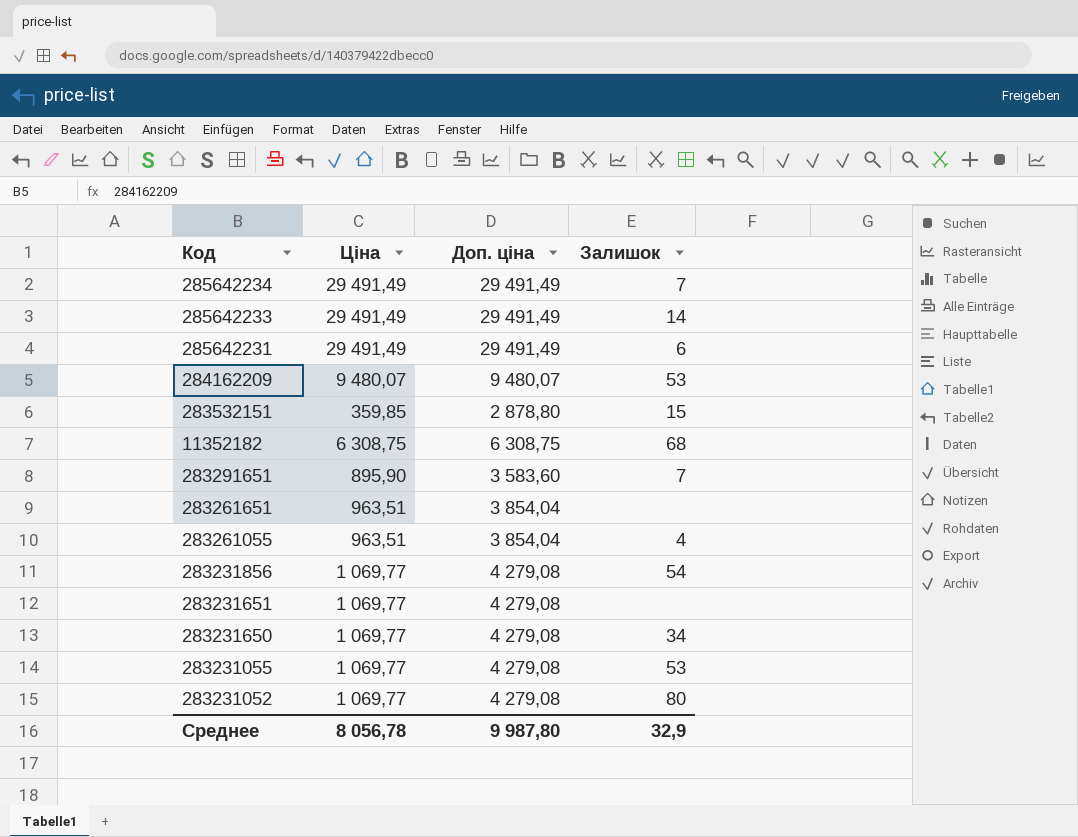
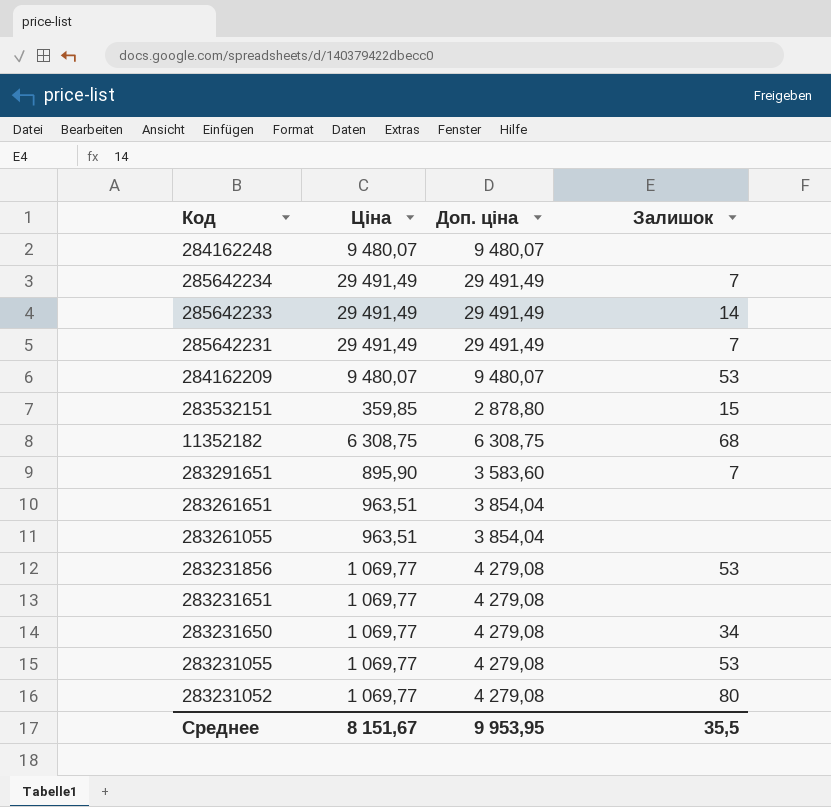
row 284162248: none -> 9 480,07 | 9 480,07 | none
285642231 | Залишок: 6 -> 7
283261055 | Залишок: 4 -> none
283231856 | Залишок: 54 -> 53
Среднее | Ціна: 8 056,78 -> 8 151,67
Среднее | Доп. ціна: 9 987,80 -> 9 953,95
Среднее | Залишок: 32,9 -> 35,5

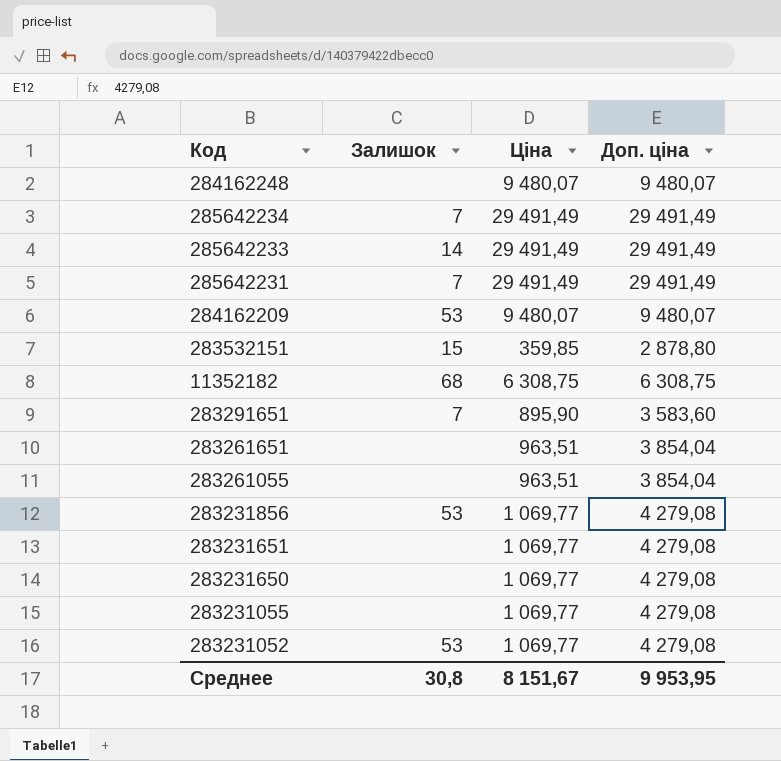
column Залишок | position: 4 -> 2
283231650 | Залишок: 34 -> none
283231055 | Залишок: 53 -> none
283231052 | Залишок: 80 -> 53
Среднее | Залишок: 35,5 -> 30,8

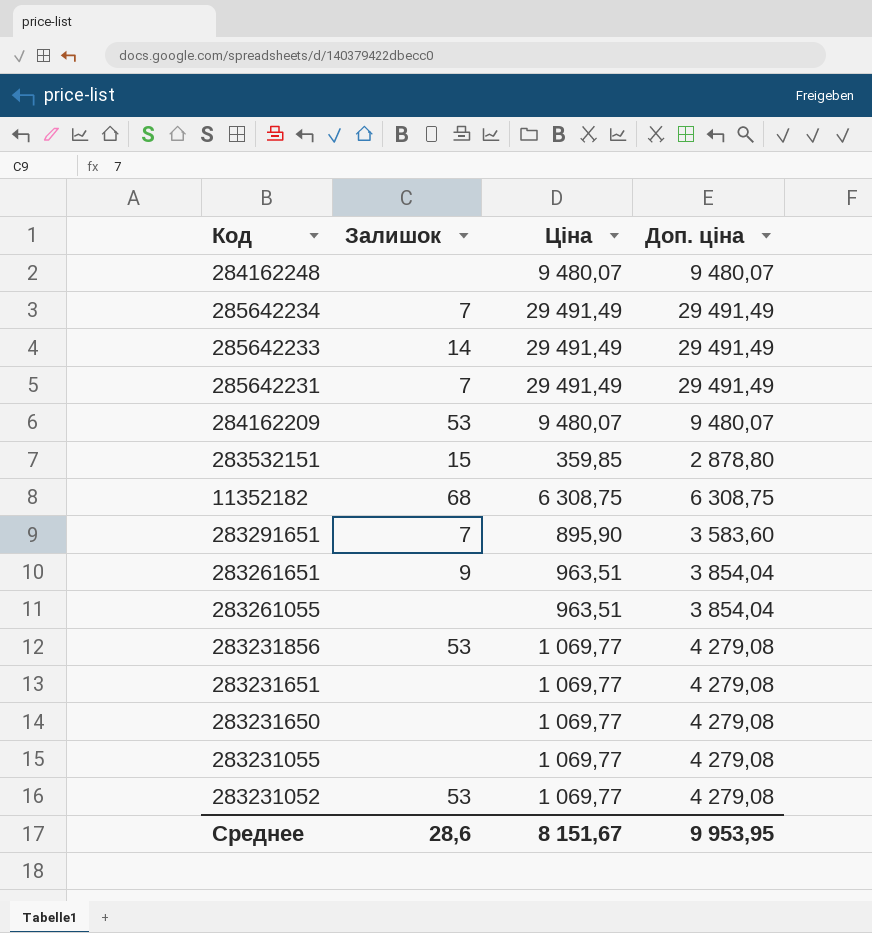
283261651 | Залишок: none -> 9
Среднее | Залишок: 30,8 -> 28,6

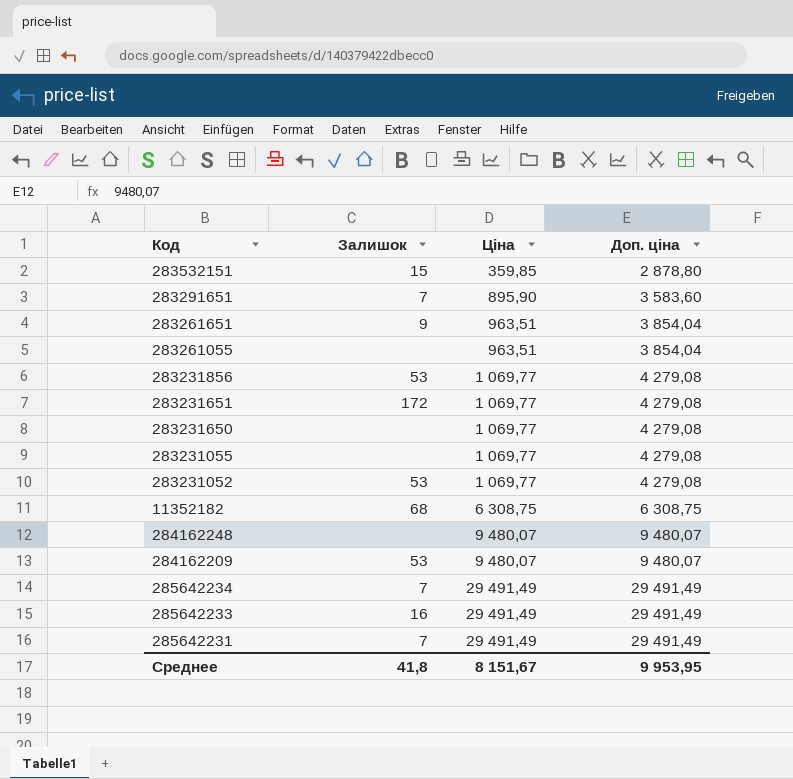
row order: none -> Ціна ascending
283231651 | Залишок: none -> 172
285642233 | Залишок: 14 -> 16
Среднее | Залишок: 28,6 -> 41,8

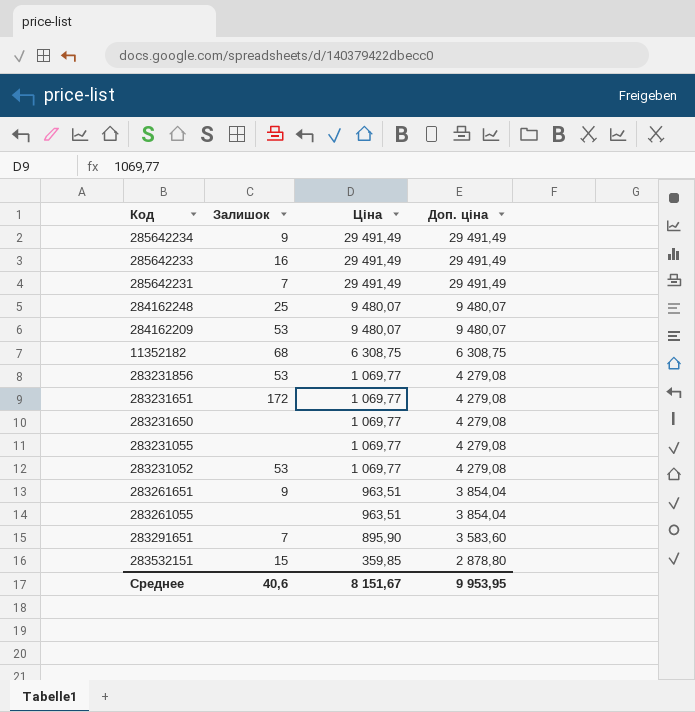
row order: Ціна ascending -> Ціна descending
285642234 | Залишок: 7 -> 9
284162248 | Залишок: none -> 25
Среднее | Залишок: 41,8 -> 40,6

